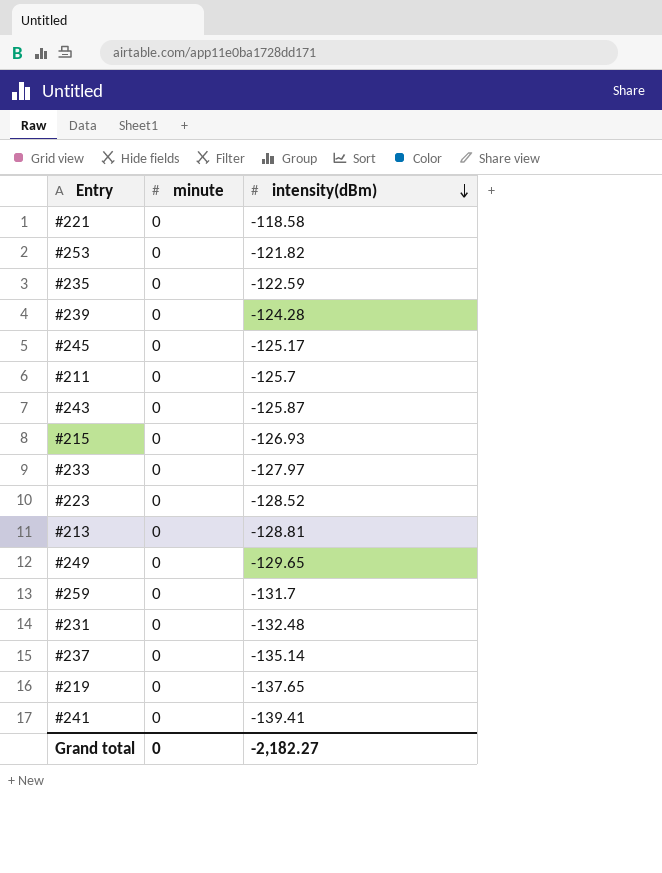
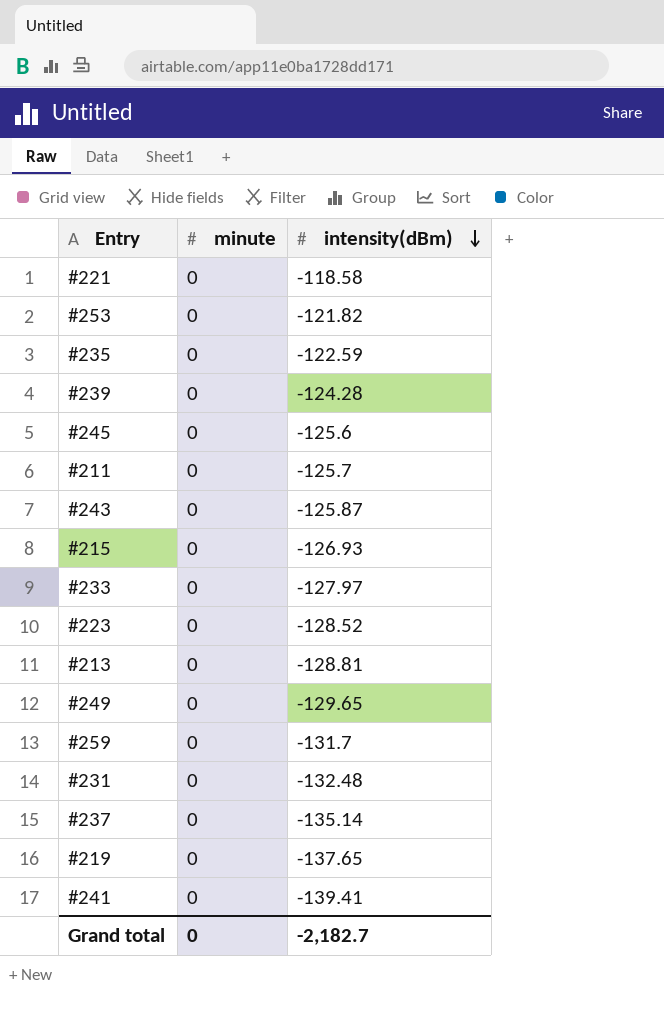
#245 | intensity(dBm): -125.17 -> -125.6
Grand total | intensity(dBm): -2,182.27 -> -2,182.7

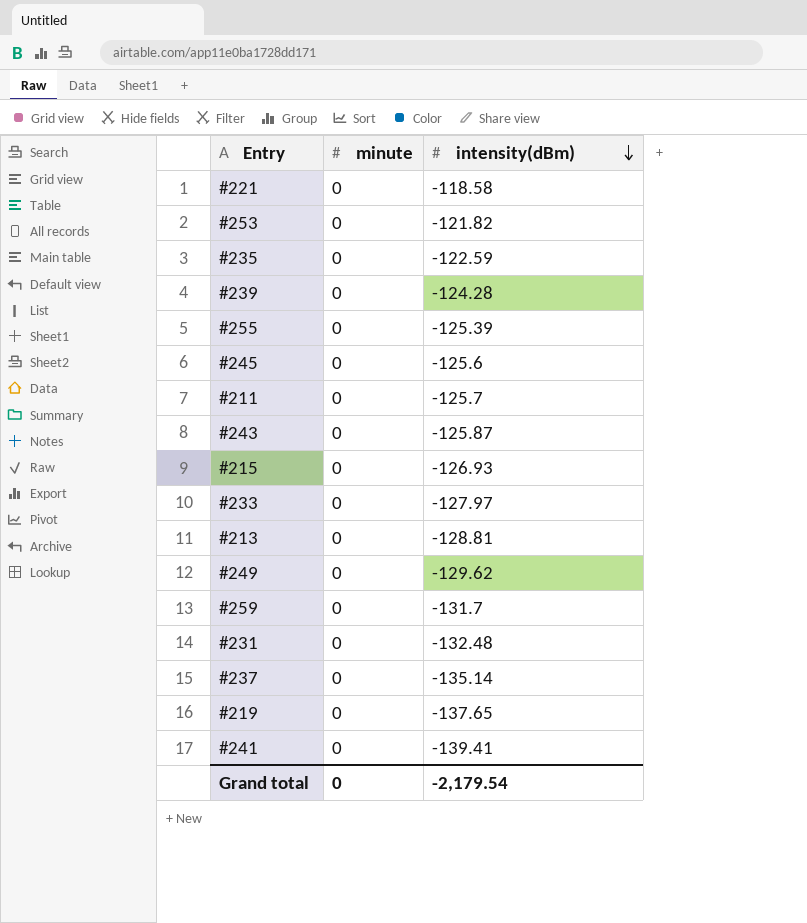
row #223: 0 | -128.52 -> none
row #255: none -> 0 | -125.39
#249 | intensity(dBm): -129.65 -> -129.62
Grand total | intensity(dBm): -2,182.7 -> -2,179.54

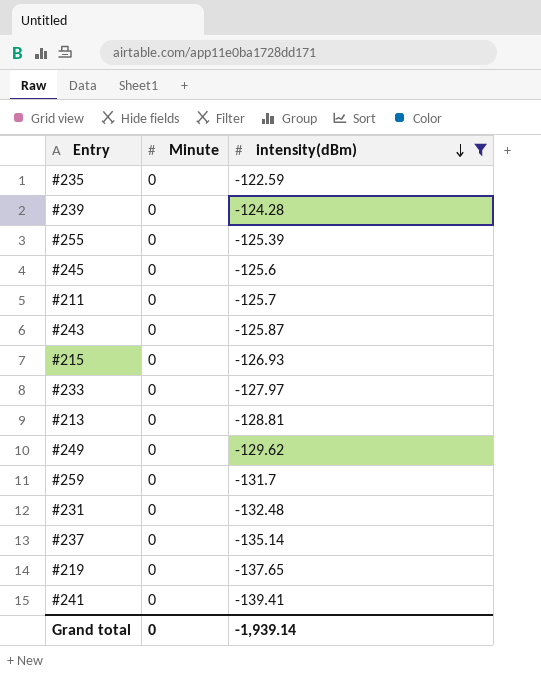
filter: none -> intensity(dBm) <= -122.59
column name: minute -> Minute
Grand total | intensity(dBm): -2,179.54 -> -1,939.14

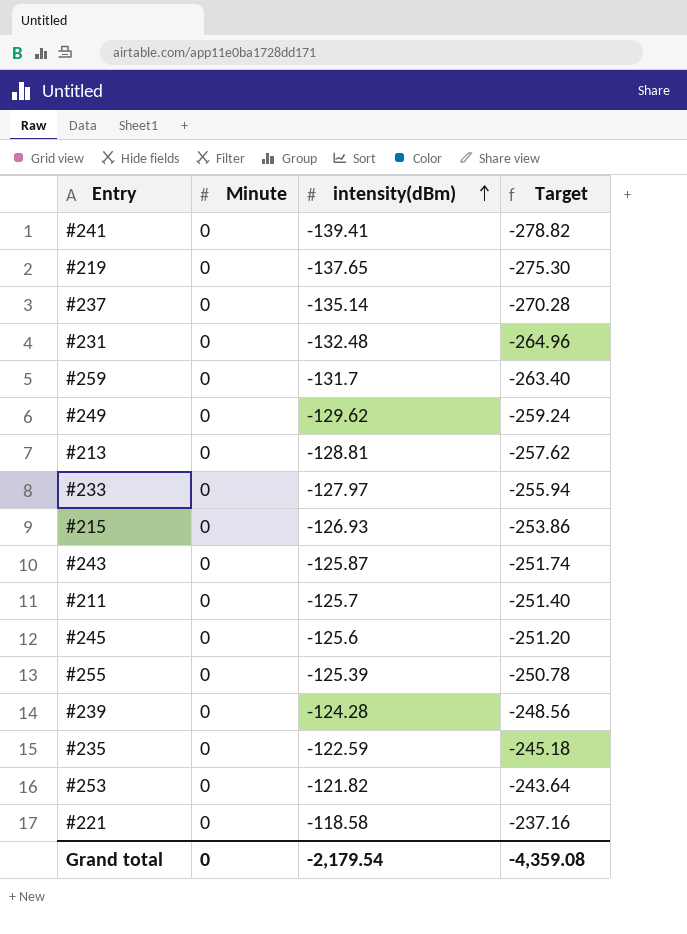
filter: intensity(dBm) <= -122.59 -> none
row order: intensity(dBm) descending -> intensity(dBm) ascending
column Target | formula: none -> [intensity(dBm)] * 2
Grand total | intensity(dBm): -1,939.14 -> -2,179.54

